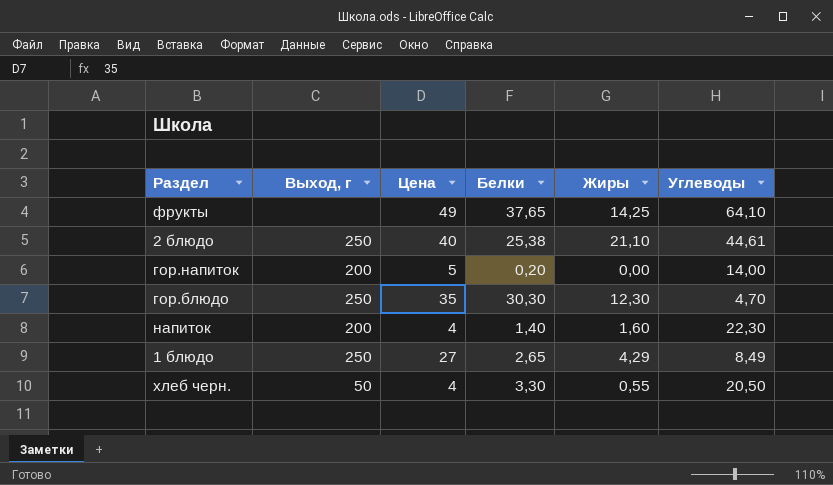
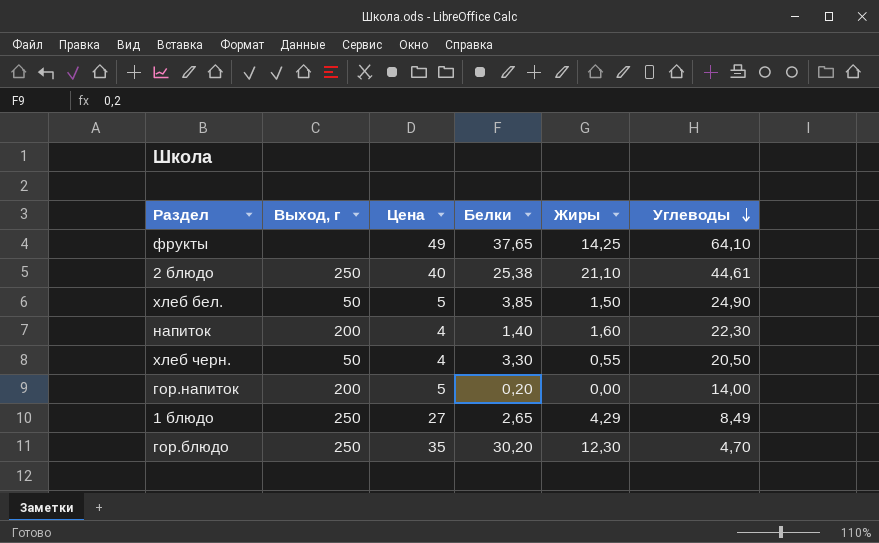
row order: none -> Углеводы descending
row хлеб бел.: none -> 50 | 5 | 3,85 | 1,50 | 24,90
гор.блюдо | Белки: 30,30 -> 30,20

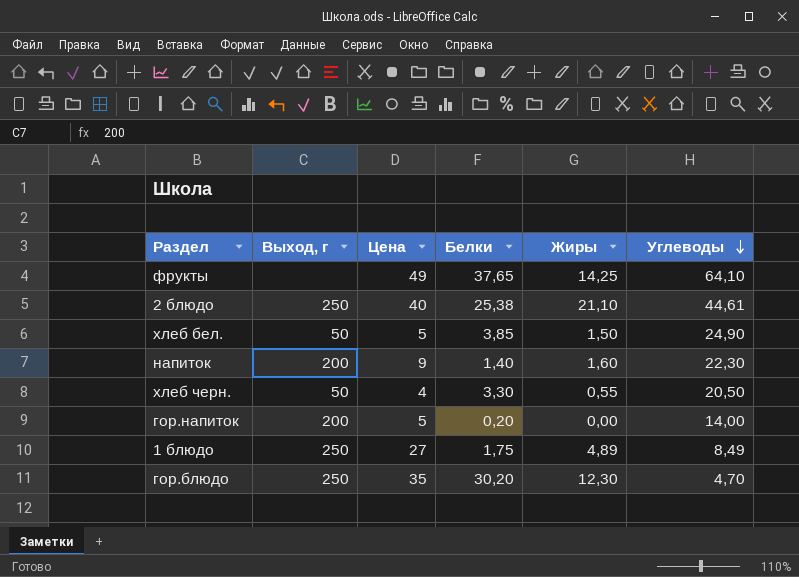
напиток | Цена: 4 -> 9
1 блюдо | Белки: 2,65 -> 1,75
1 блюдо | Жиры: 4,29 -> 4,89

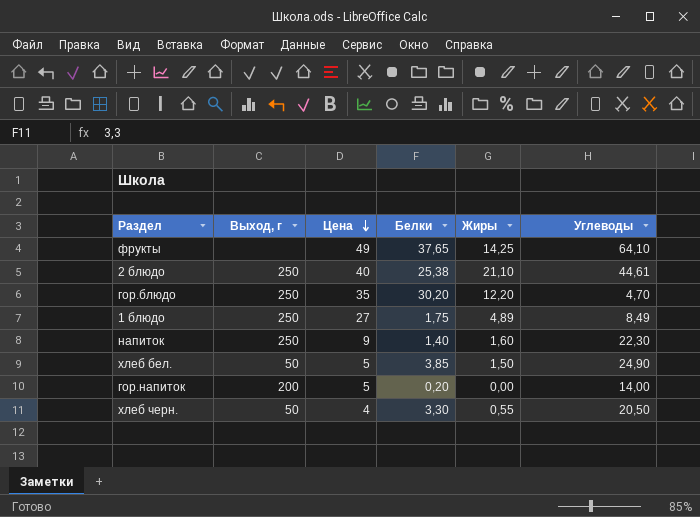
row order: Углеводы descending -> Цена descending
гор.блюдо | Жиры: 12,30 -> 12,20
напиток | Выход, г: 200 -> 250

